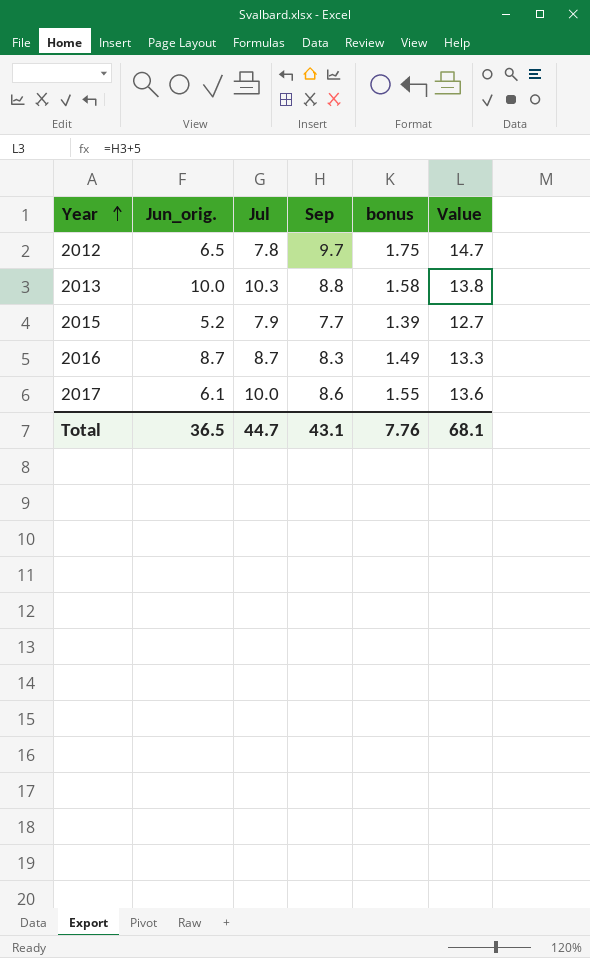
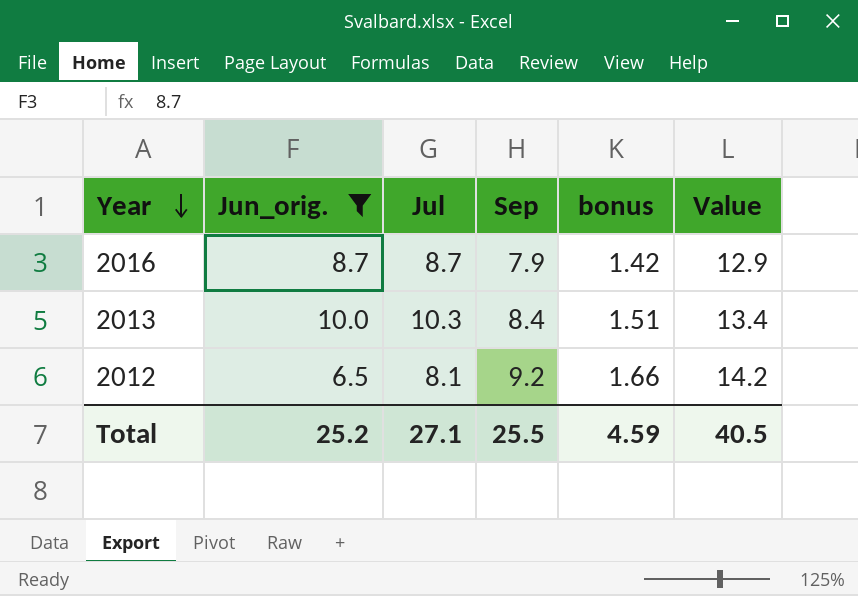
filter: none -> Jun_orig. >= 6.5
row order: Year ascending -> Year descending
2016 | Sep: 8.3 -> 7.9
2016 | bonus: 1.49 -> 1.42
2016 | Value: 13.3 -> 12.9
2013 | Sep: 8.8 -> 8.4
2013 | bonus: 1.58 -> 1.51
2013 | Value: 13.8 -> 13.4
2012 | Jul: 7.8 -> 8.1
2012 | Sep: 9.7 -> 9.2
2012 | bonus: 1.75 -> 1.66
2012 | Value: 14.7 -> 14.2
Total | Jun_orig.: 36.5 -> 25.2
Total | Jul: 44.7 -> 27.1
Total | Sep: 43.1 -> 25.5
Total | bonus: 7.76 -> 4.59
Total | Value: 68.1 -> 40.5

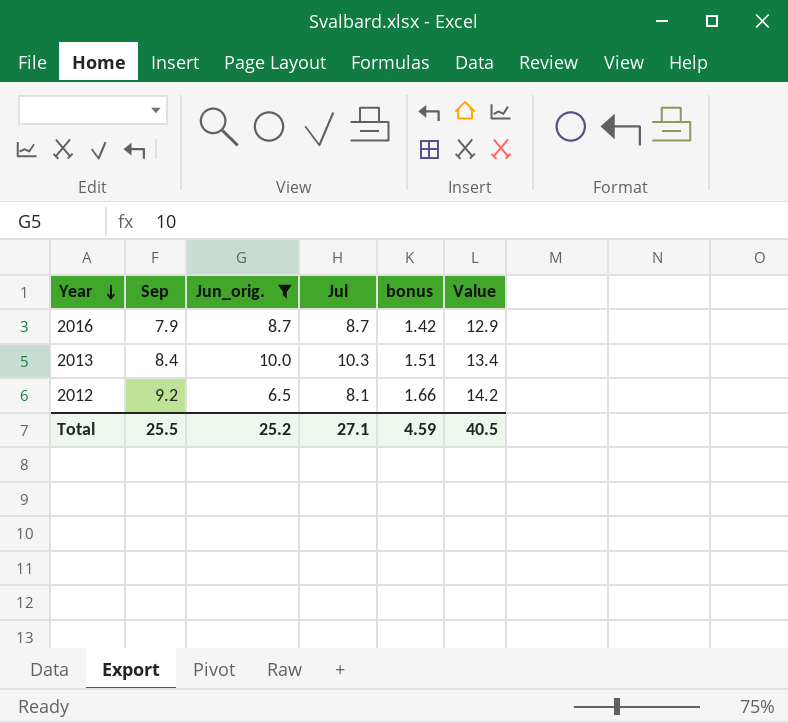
column Sep | position: 4 -> 2

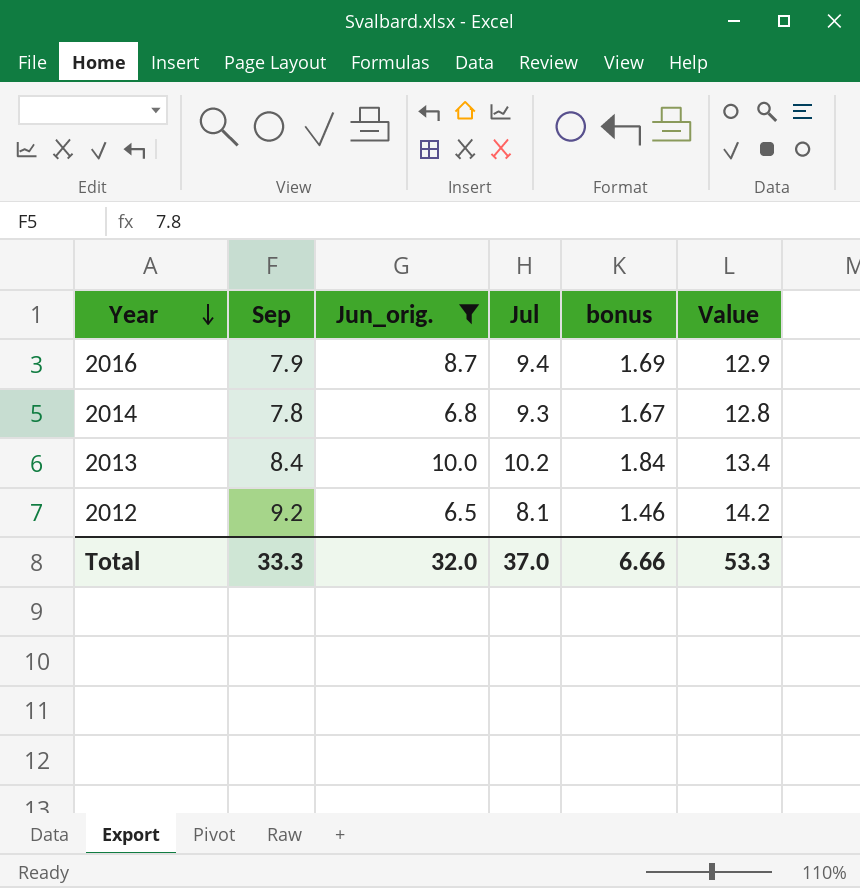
column bonus | formula: [Sep] * 0.18 -> [Jul] * 0.18
2016 | Jul: 8.7 -> 9.4
row 2014: none -> 7.8 | 6.8 | 9.3 | 1.67 | 12.8
2013 | Jul: 10.3 -> 10.2
Total | Sep: 25.5 -> 33.3
Total | Jun_orig.: 25.2 -> 32.0
Total | Jul: 27.1 -> 37.0
Total | bonus: 4.59 -> 6.66
Total | Value: 40.5 -> 53.3

